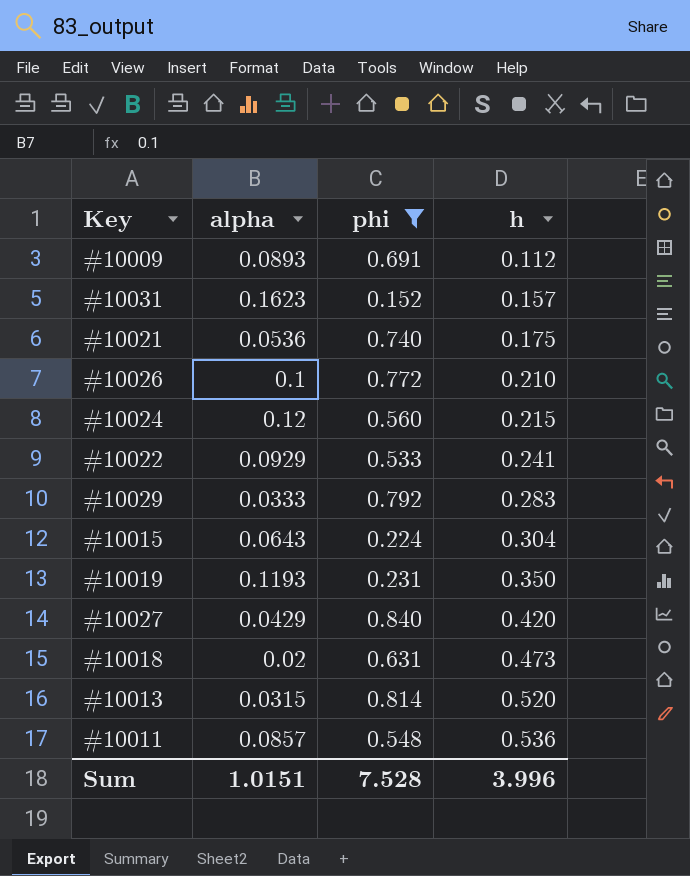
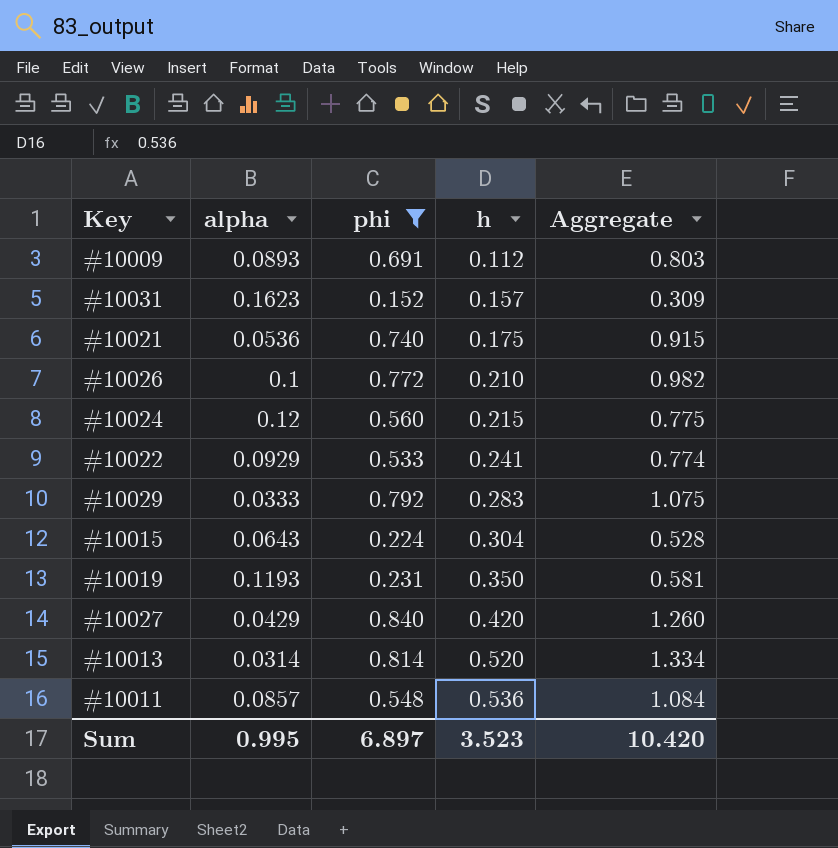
column Aggregate | formula: none -> [phi] + [h]
row #10018: 0.02 | 0.631 | 0.473 -> none
#10013 | alpha: 0.0315 -> 0.0314
Sum | alpha: 1.0151 -> 0.995
Sum | phi: 7.528 -> 6.897
Sum | h: 3.996 -> 3.523

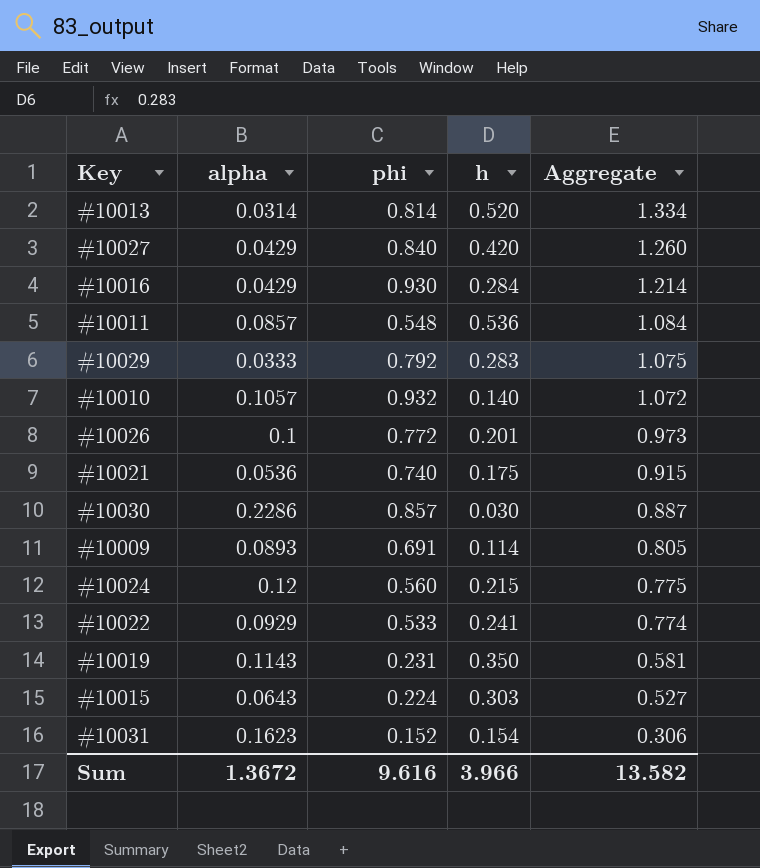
filter: phi <= 0.840 -> none
row order: h ascending -> Aggregate descending
#10026 | h: 0.210 -> 0.201
#10026 | Aggregate: 0.982 -> 0.973
#10009 | h: 0.112 -> 0.114
#10009 | Aggregate: 0.803 -> 0.805
#10019 | alpha: 0.1193 -> 0.1143
#10015 | h: 0.304 -> 0.303
#10015 | Aggregate: 0.528 -> 0.527
#10031 | h: 0.157 -> 0.154
#10031 | Aggregate: 0.309 -> 0.306
Sum | alpha: 0.995 -> 1.3672
Sum | phi: 6.897 -> 9.616
Sum | h: 3.523 -> 3.966
Sum | Aggregate: 10.420 -> 13.582

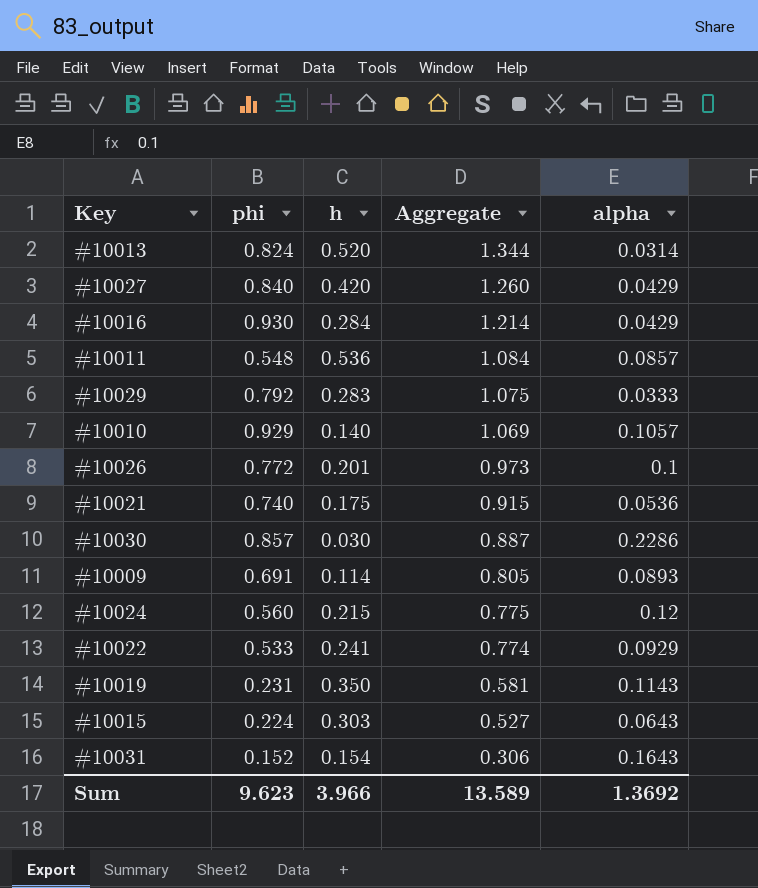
column alpha | position: 2 -> 5
#10013 | phi: 0.814 -> 0.824
#10013 | Aggregate: 1.334 -> 1.344
#10010 | phi: 0.932 -> 0.929
#10010 | Aggregate: 1.072 -> 1.069
#10031 | alpha: 0.1623 -> 0.1643
Sum | phi: 9.616 -> 9.623
Sum | Aggregate: 13.582 -> 13.589
Sum | alpha: 1.3672 -> 1.3692

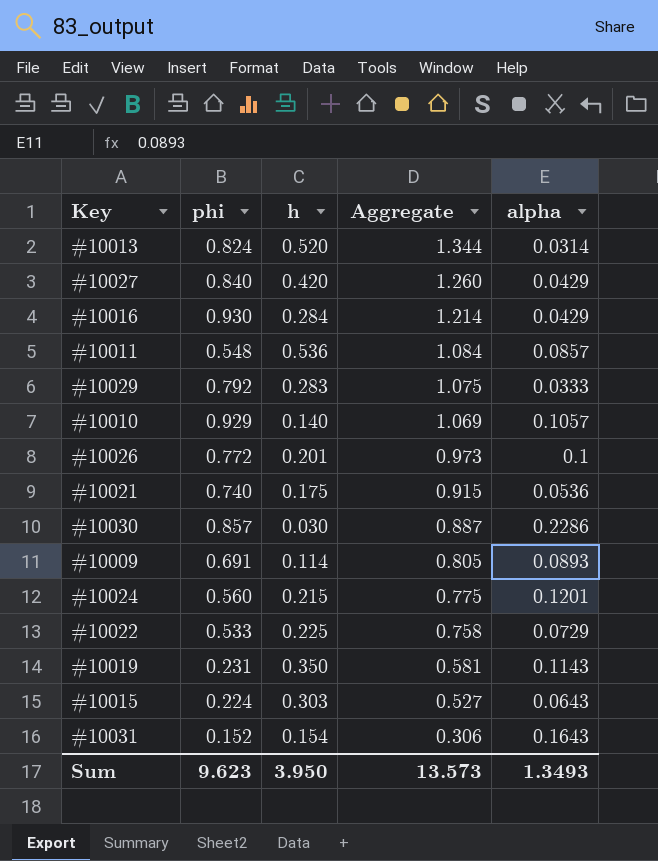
#10024 | alpha: 0.12 -> 0.1201
#10022 | h: 0.241 -> 0.225
#10022 | Aggregate: 0.774 -> 0.758
#10022 | alpha: 0.0929 -> 0.0729
Sum | h: 3.966 -> 3.950
Sum | Aggregate: 13.589 -> 13.573
Sum | alpha: 1.3692 -> 1.3493

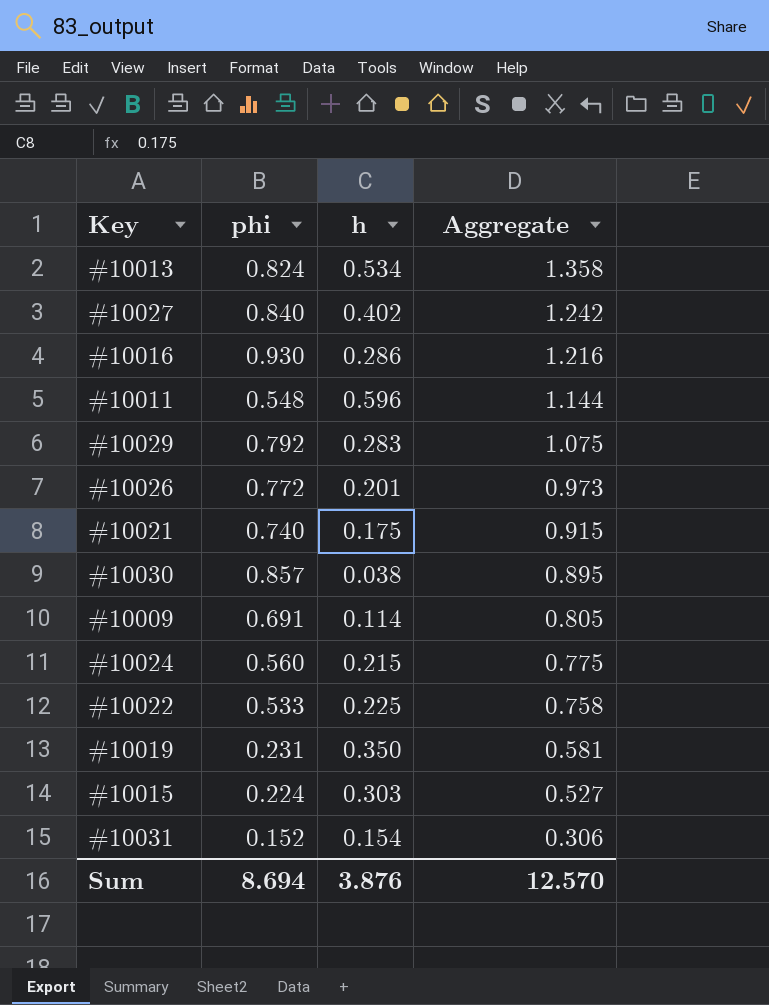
column alpha | position: 5 -> none
row #10010: 0.929 | 0.140 | 1.069 | 0.1057 -> none
#10013 | h: 0.520 -> 0.534
#10013 | Aggregate: 1.344 -> 1.358
#10027 | h: 0.420 -> 0.402
#10027 | Aggregate: 1.260 -> 1.242
#10016 | h: 0.284 -> 0.286
#10016 | Aggregate: 1.214 -> 1.216
#10011 | h: 0.536 -> 0.596
#10011 | Aggregate: 1.084 -> 1.144
#10030 | h: 0.030 -> 0.038
#10030 | Aggregate: 0.887 -> 0.895
Sum | phi: 9.623 -> 8.694
Sum | h: 3.950 -> 3.876
Sum | Aggregate: 13.573 -> 12.570

